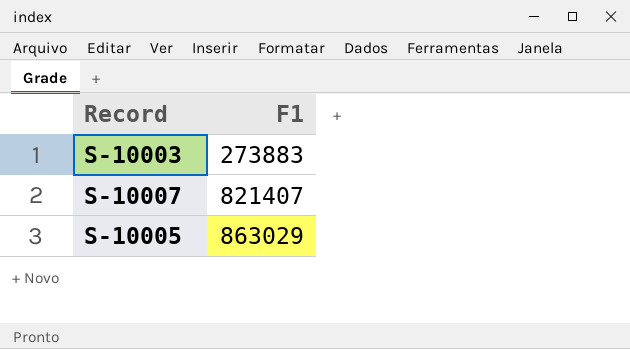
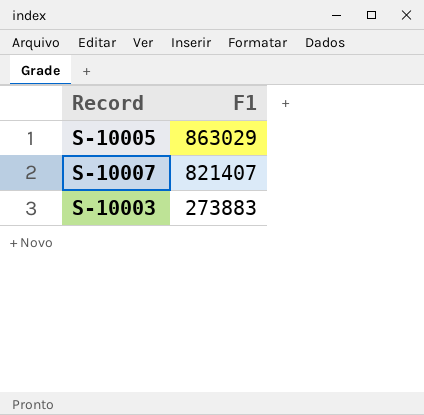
row order: F1 ascending -> F1 descending

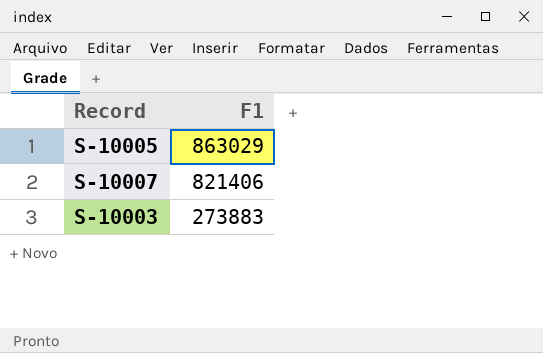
S-10007 | F1: 821407 -> 821406

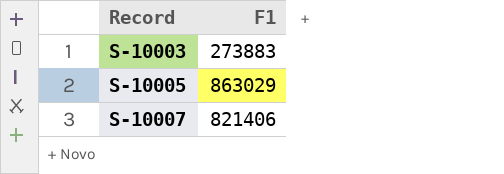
row order: F1 descending -> Record ascending

